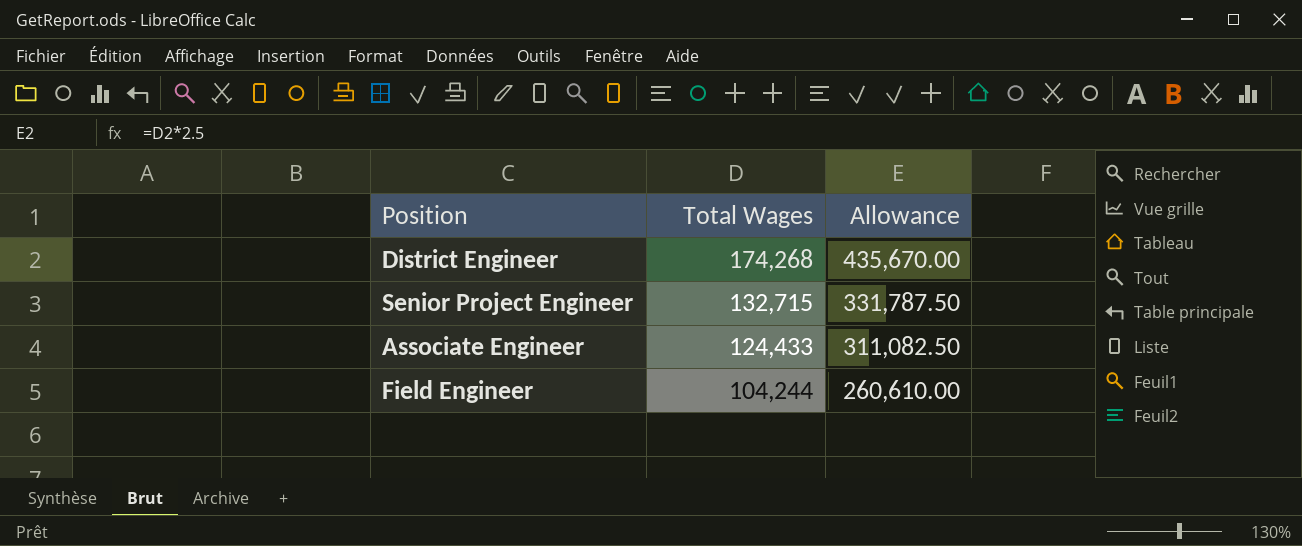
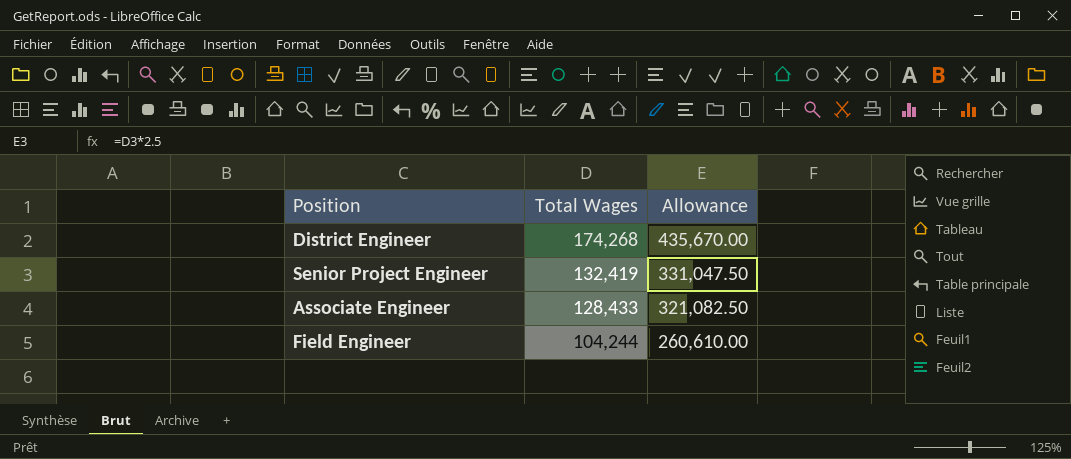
Senior Project Engineer | Total Wages: 132,715 -> 132,419
Senior Project Engineer | Allowance: 331,787.50 -> 331,047.50
Associate Engineer | Total Wages: 124,433 -> 128,433
Associate Engineer | Allowance: 311,082.50 -> 321,082.50

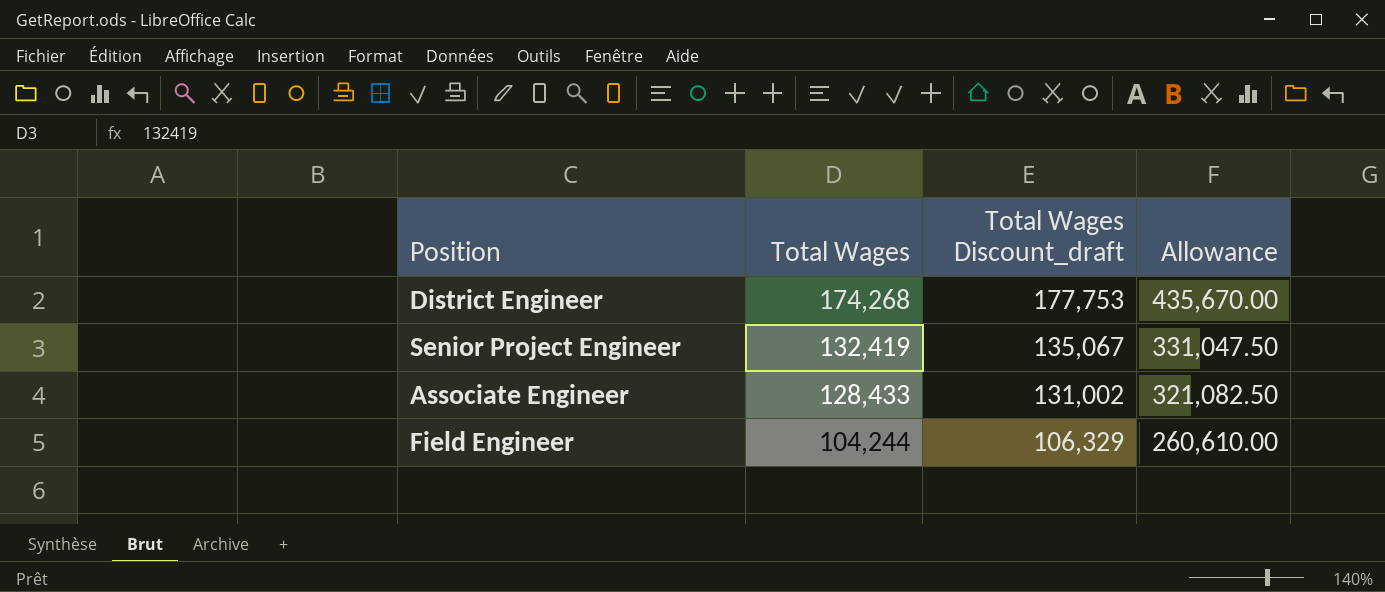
column Total Wages Discount_draft | formula: none -> [Total Wages] * 1.02

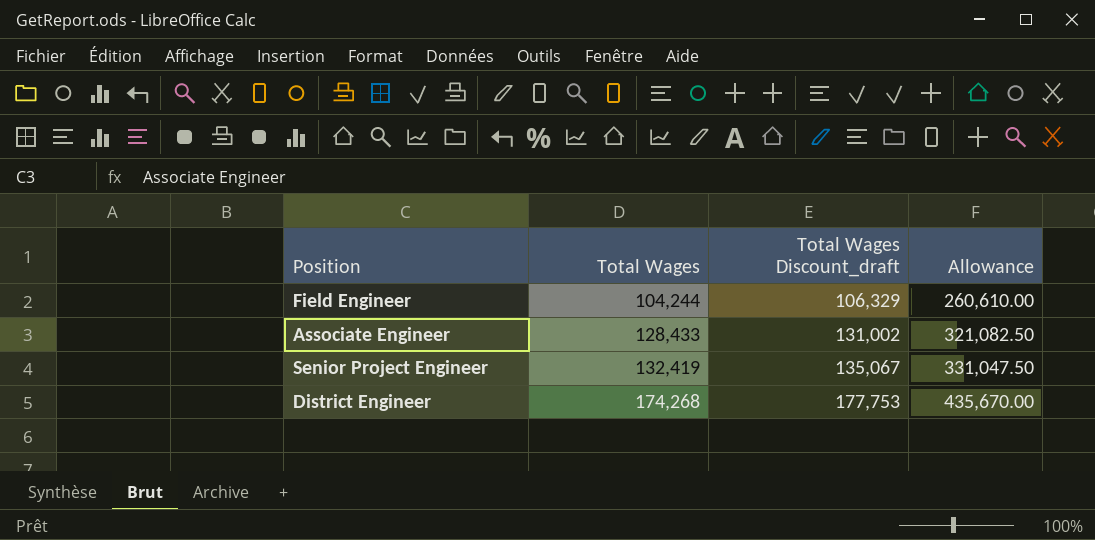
row order: Total Wages descending -> Total Wages ascending

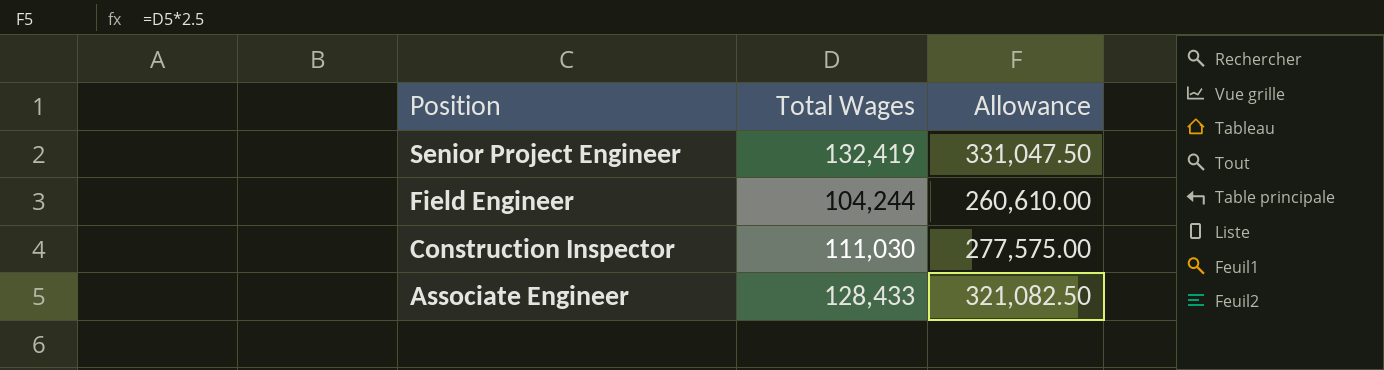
row order: Total Wages ascending -> Position descending
column Total Wages Discount_draft | formula: [Total Wages] * 1.02 -> none
row District Engineer: 174,268 | 177,753 | 435,670.00 -> none
row Construction Inspector: none -> 111,030 | 277,575.00

